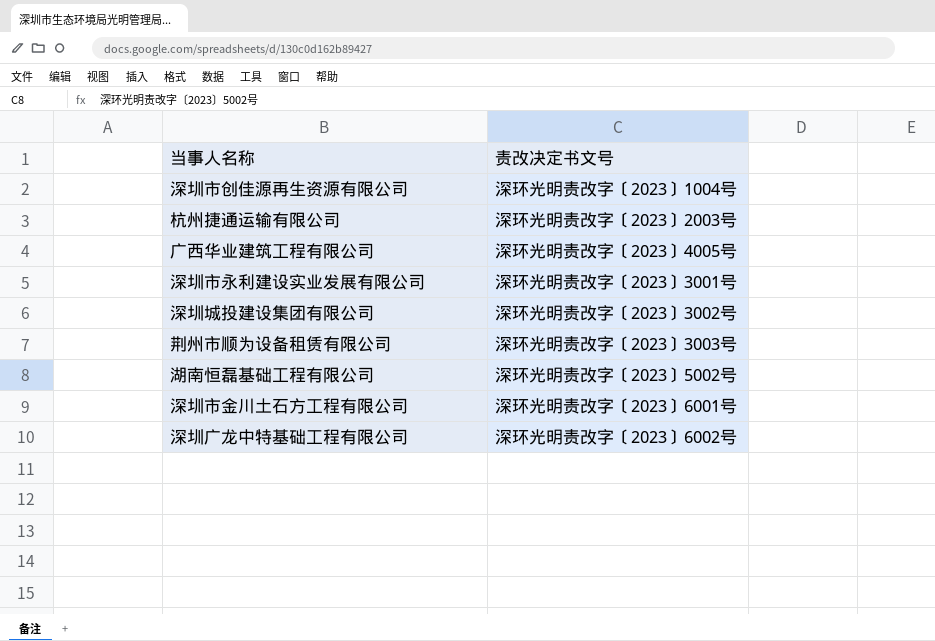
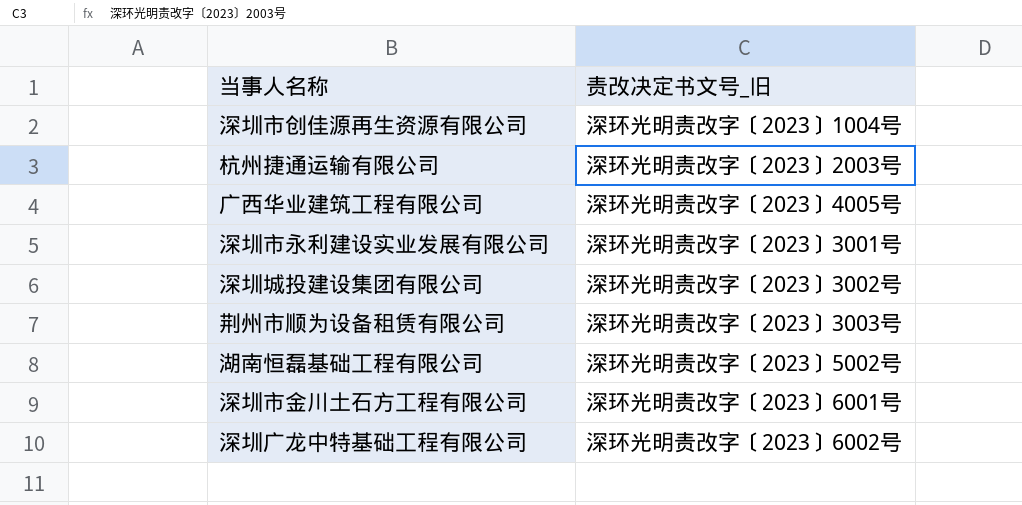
column name: 责改决定书文号 -> 责改决定书文号_旧

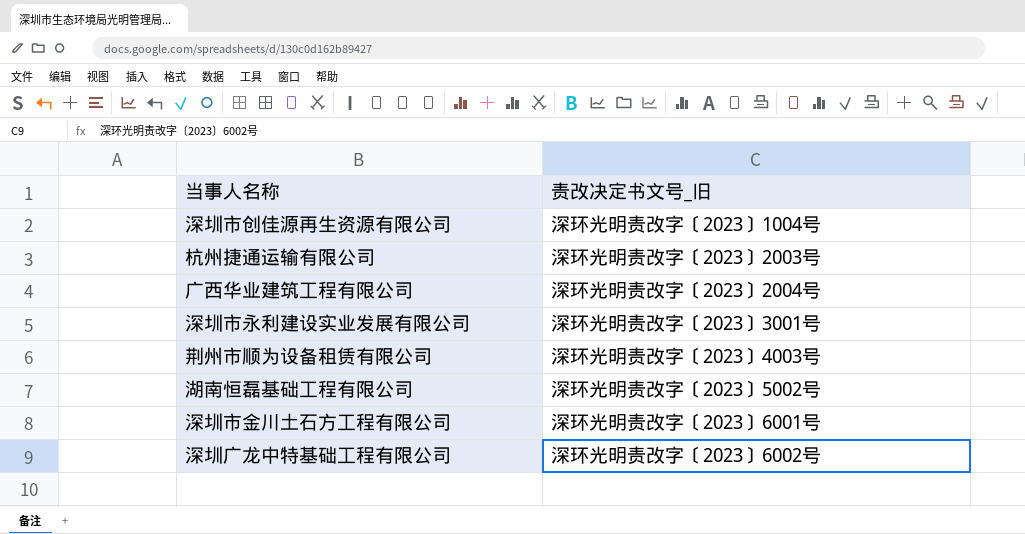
row 深圳城投建设集团有限公司: 深环光明责改字〔2023〕3002号 -> none
广西华业建筑工程有限公司 | 责改决定书文号_旧: 深环光明责改字〔2023〕4005号 -> 深环光明责改字〔2023〕2004号
荆州市顺为设备租赁有限公司 | 责改决定书文号_旧: 深环光明责改字〔2023〕3003号 -> 深环光明责改字〔2023〕4003号

